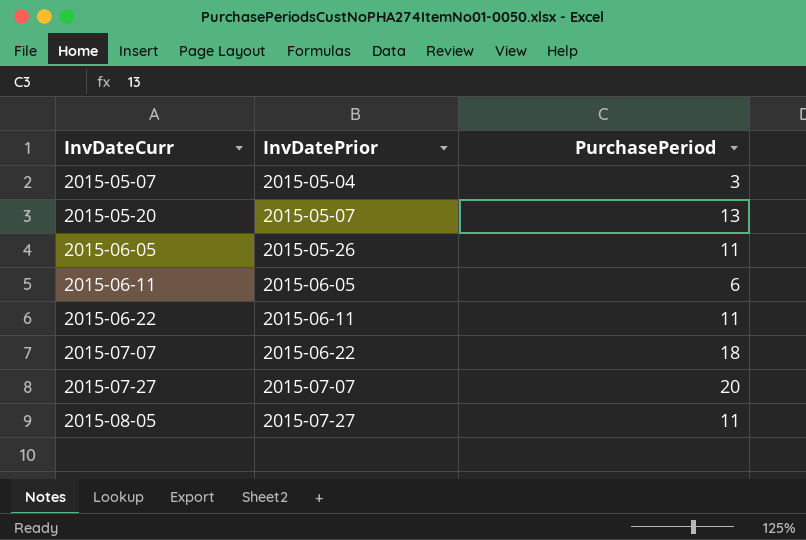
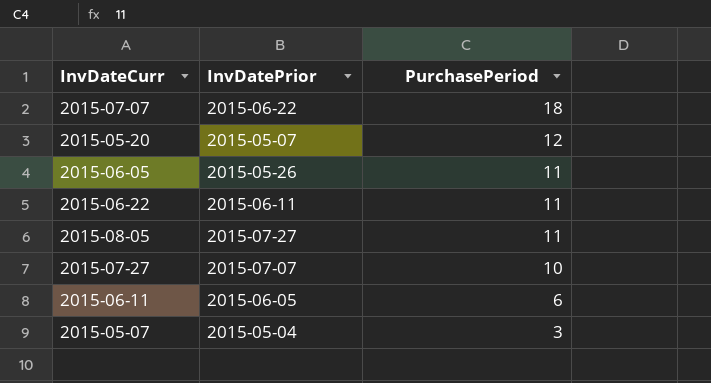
row order: InvDateCurr ascending -> PurchasePeriod descending
2015-05-20 | PurchasePeriod: 13 -> 12
2015-07-27 | PurchasePeriod: 20 -> 10

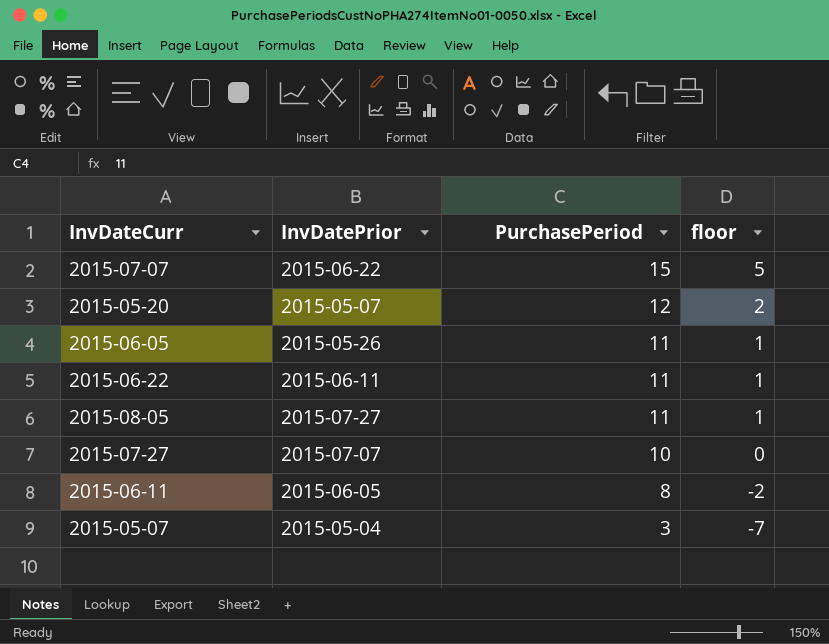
column floor | formula: none -> [PurchasePeriod] - 10
2015-07-07 | PurchasePeriod: 18 -> 15
2015-06-11 | PurchasePeriod: 6 -> 8

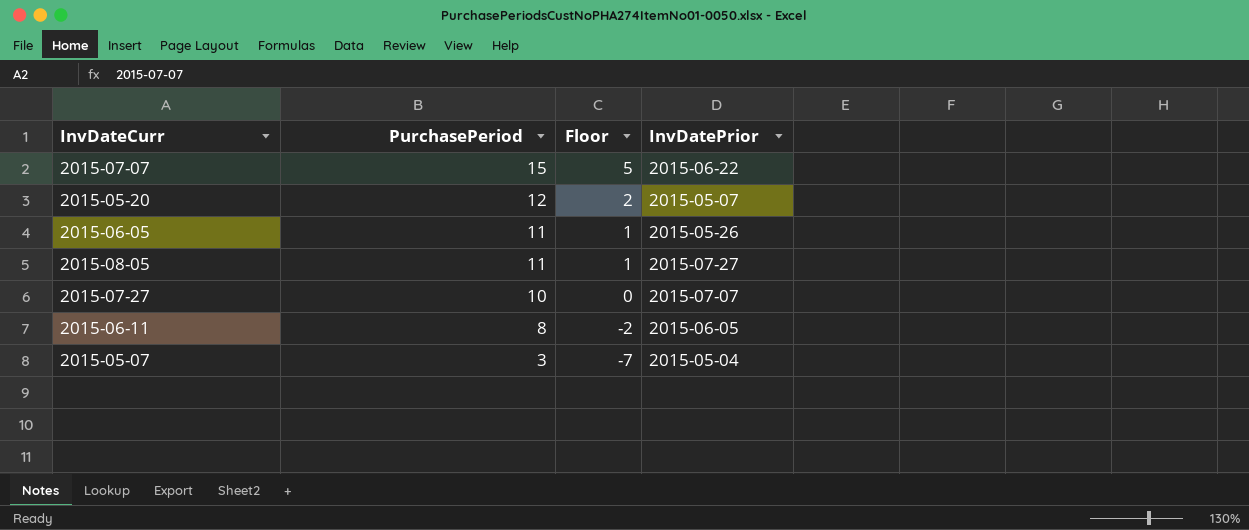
column name: floor -> Floor
column InvDatePrior | position: 2 -> 4
row 2015-06-22: 2015-06-11 | 11 | 1 -> none

